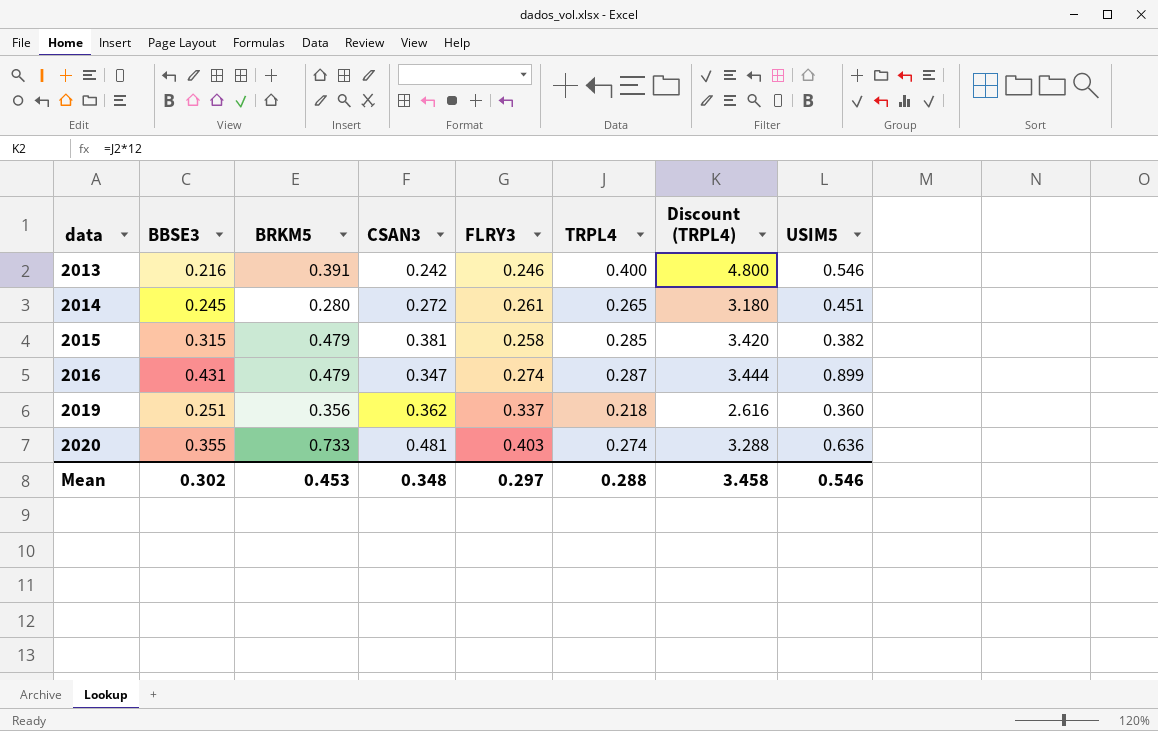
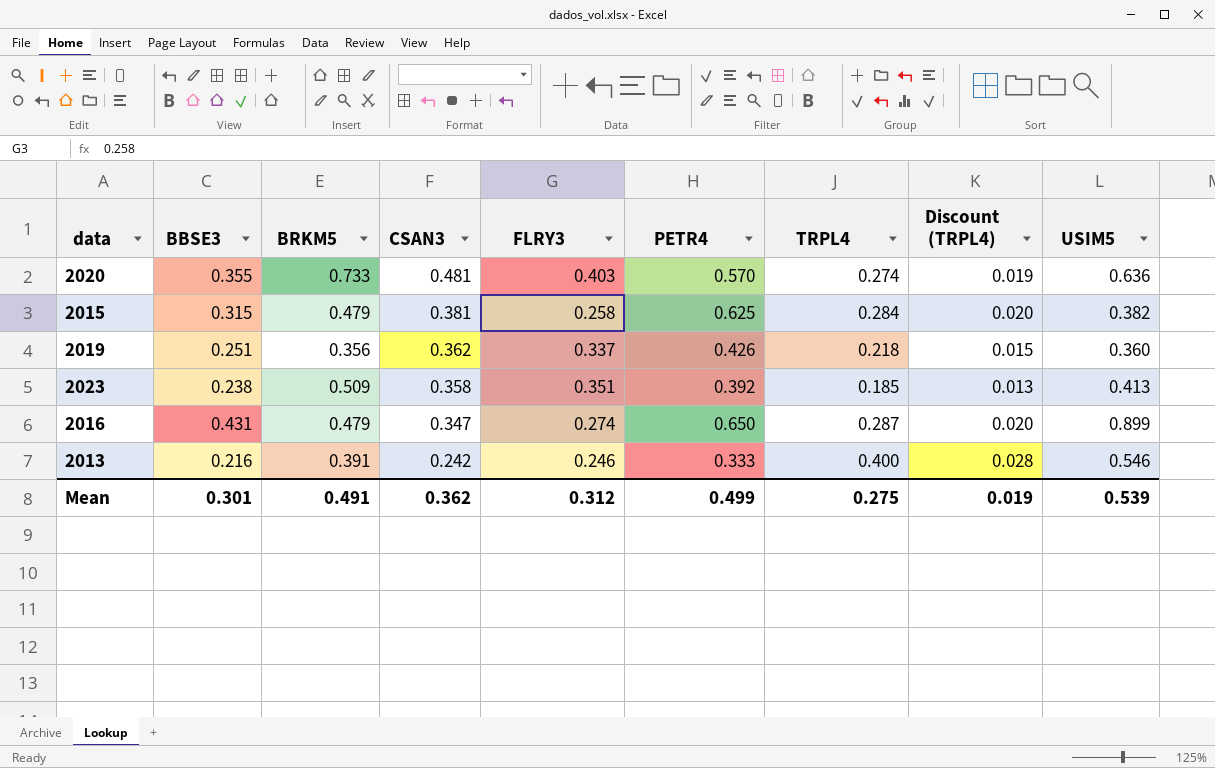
row order: data ascending -> CSAN3 descending
column PETR4 | position: none -> 6
column Discount (TRPL4) | formula: [TRPL4] * 12 -> [TRPL4] * 0.07
row 2014: 0.245 | 0.280 | 0.272 | 0.261 | 0.265 | 3.180 | 0.451 -> none
2015 | TRPL4: 0.285 -> 0.284
row 2023: none -> 0.238 | 0.509 | 0.358 | 0.351 | 0.392 | 0.185 | 0.013 | 0.413
Mean | BBSE3: 0.302 -> 0.301
Mean | BRKM5: 0.453 -> 0.491
Mean | CSAN3: 0.348 -> 0.362
Mean | FLRY3: 0.297 -> 0.312
Mean | TRPL4: 0.288 -> 0.275
Mean | Discount (TRPL4): 3.458 -> 0.019
Mean | USIM5: 0.546 -> 0.539

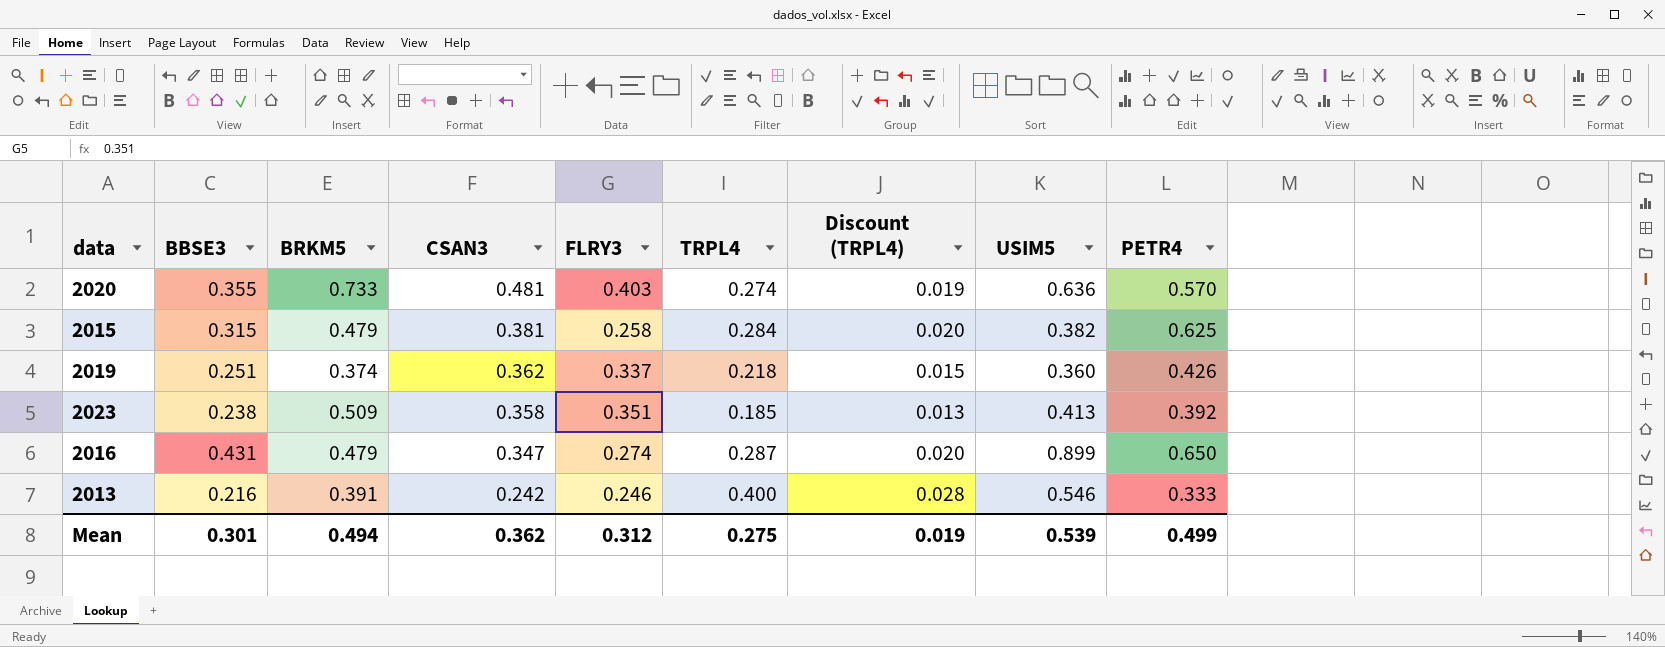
column PETR4 | position: 6 -> 9
2019 | BRKM5: 0.356 -> 0.374
Mean | BRKM5: 0.491 -> 0.494

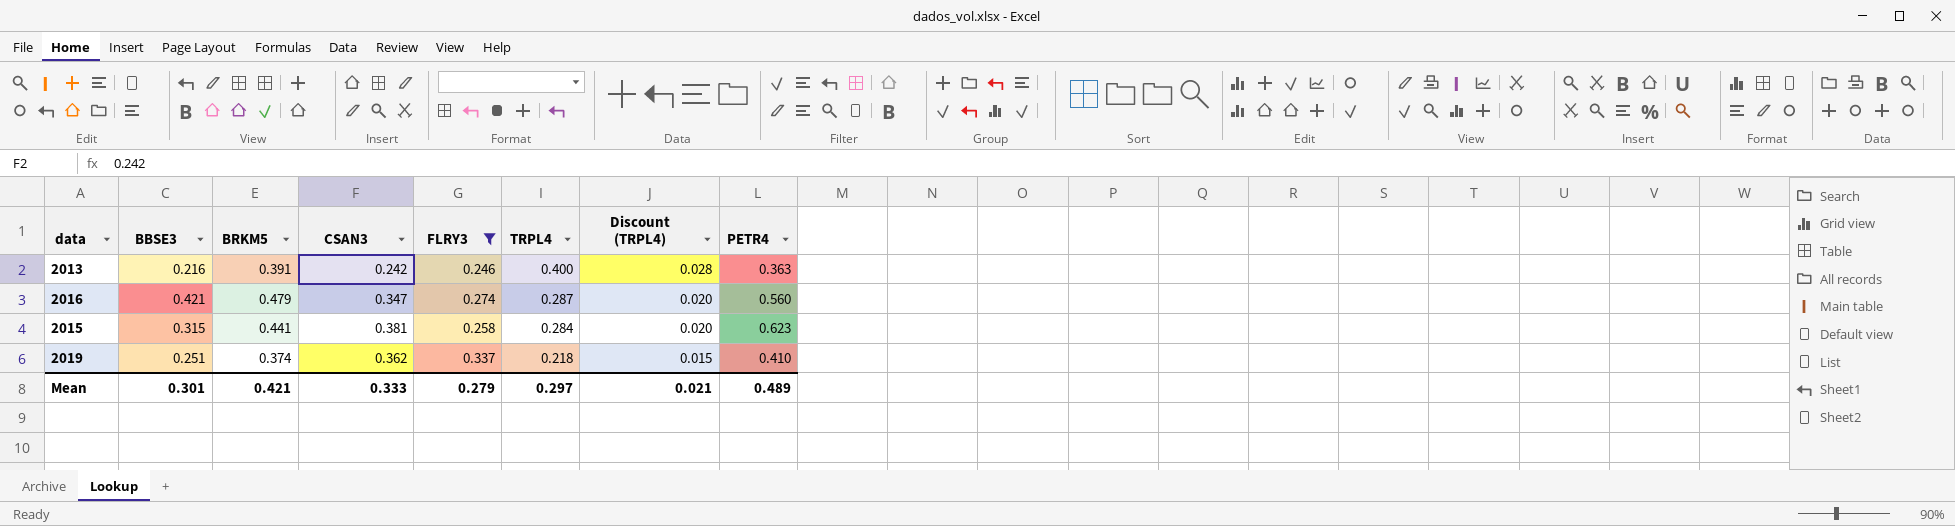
filter: none -> FLRY3 <= 0.337
row order: CSAN3 descending -> TRPL4 descending
column USIM5 | position: 8 -> none
2013 | PETR4: 0.333 -> 0.363
2016 | BBSE3: 0.431 -> 0.421
2016 | PETR4: 0.650 -> 0.560
2015 | BRKM5: 0.479 -> 0.441
2015 | PETR4: 0.625 -> 0.623
2019 | PETR4: 0.426 -> 0.410
Mean | BRKM5: 0.494 -> 0.421
Mean | CSAN3: 0.362 -> 0.333
Mean | FLRY3: 0.312 -> 0.279
Mean | TRPL4: 0.275 -> 0.297
Mean | Discount (TRPL4): 0.019 -> 0.021
Mean | PETR4: 0.499 -> 0.489

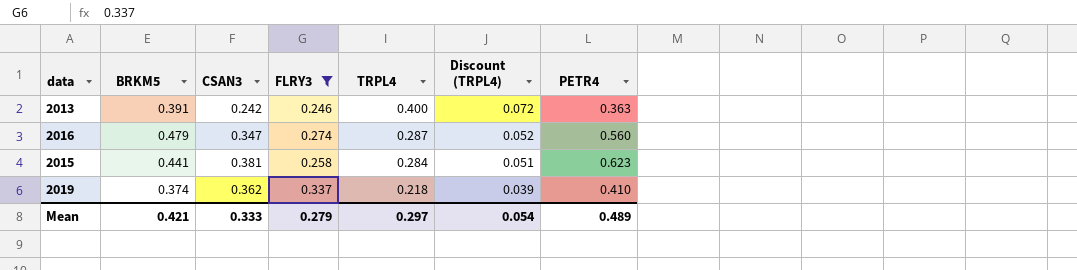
column BBSE3 | position: 2 -> none
column Discount (TRPL4) | formula: [TRPL4] * 0.07 -> [TRPL4] * 0.18
Mean | Discount (TRPL4): 0.021 -> 0.054

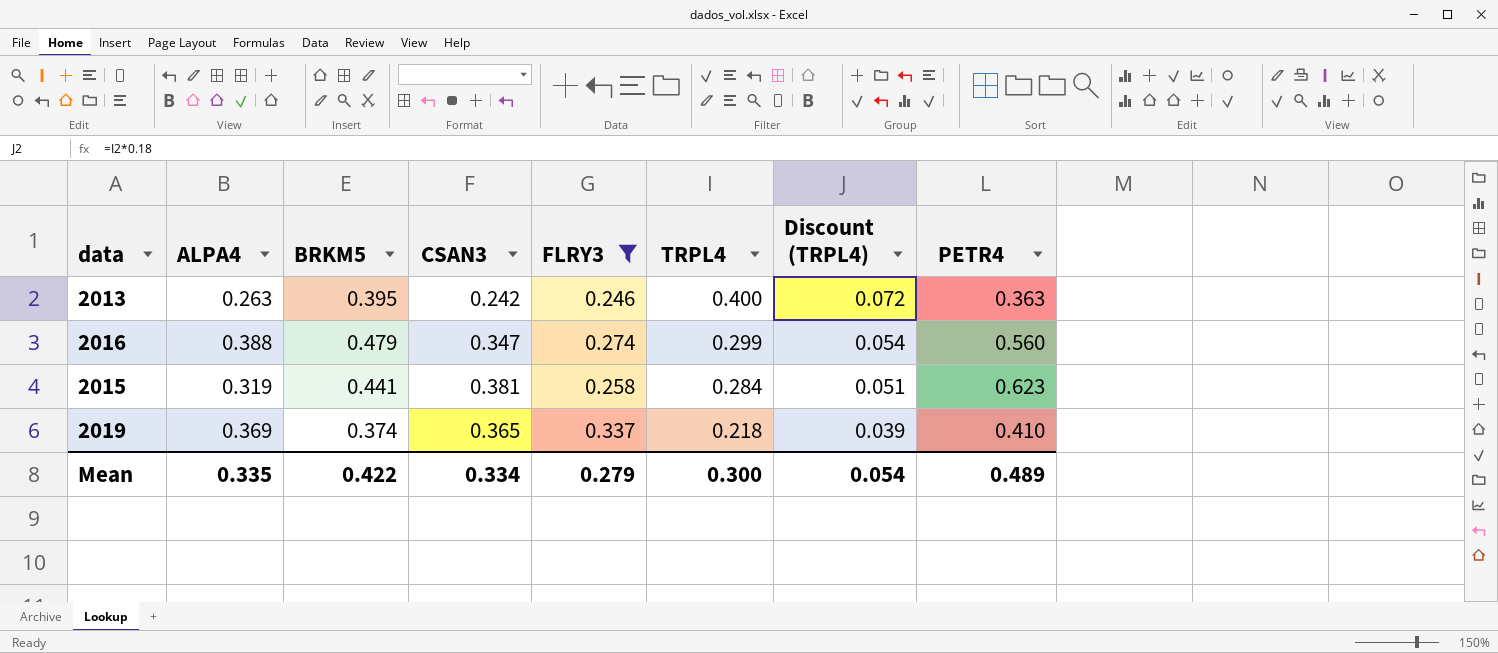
column ALPA4 | position: none -> 2
2013 | BRKM5: 0.391 -> 0.395
2016 | TRPL4: 0.287 -> 0.299
2016 | Discount (TRPL4): 0.052 -> 0.054
2019 | CSAN3: 0.362 -> 0.365
Mean | BRKM5: 0.421 -> 0.422
Mean | CSAN3: 0.333 -> 0.334
Mean | TRPL4: 0.297 -> 0.300

